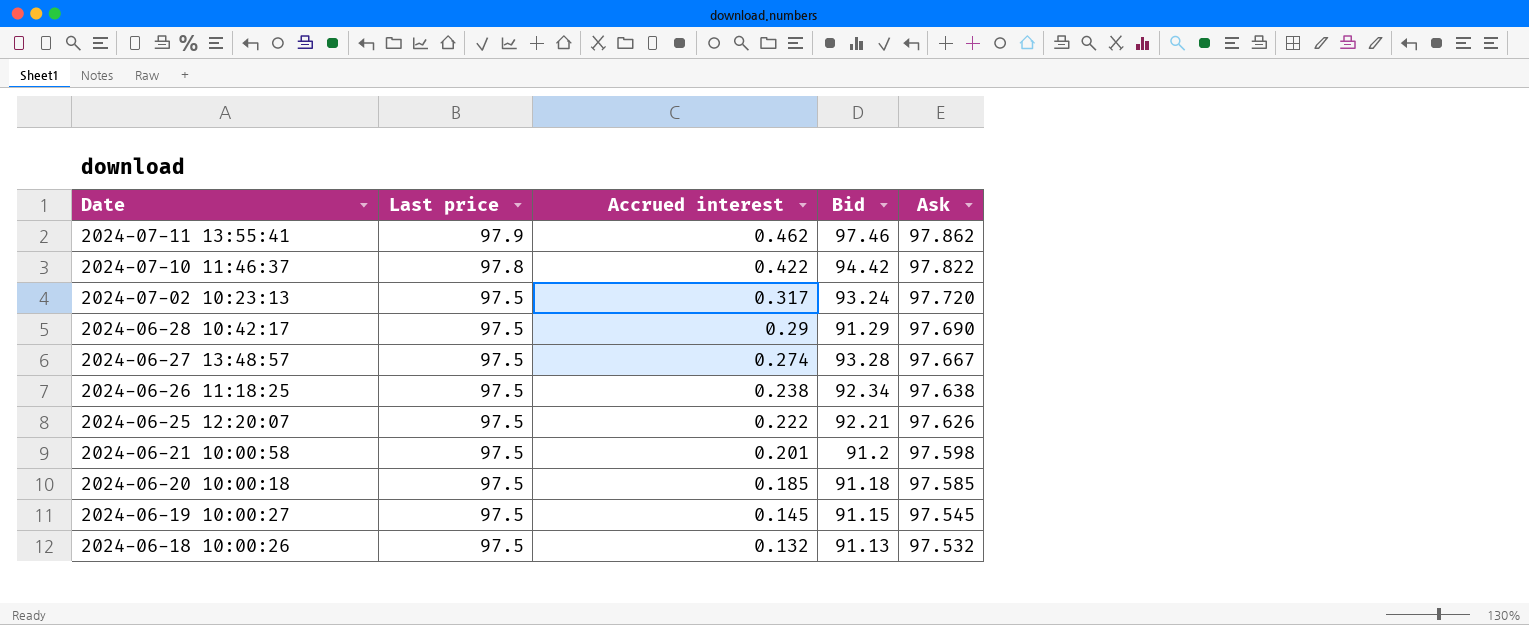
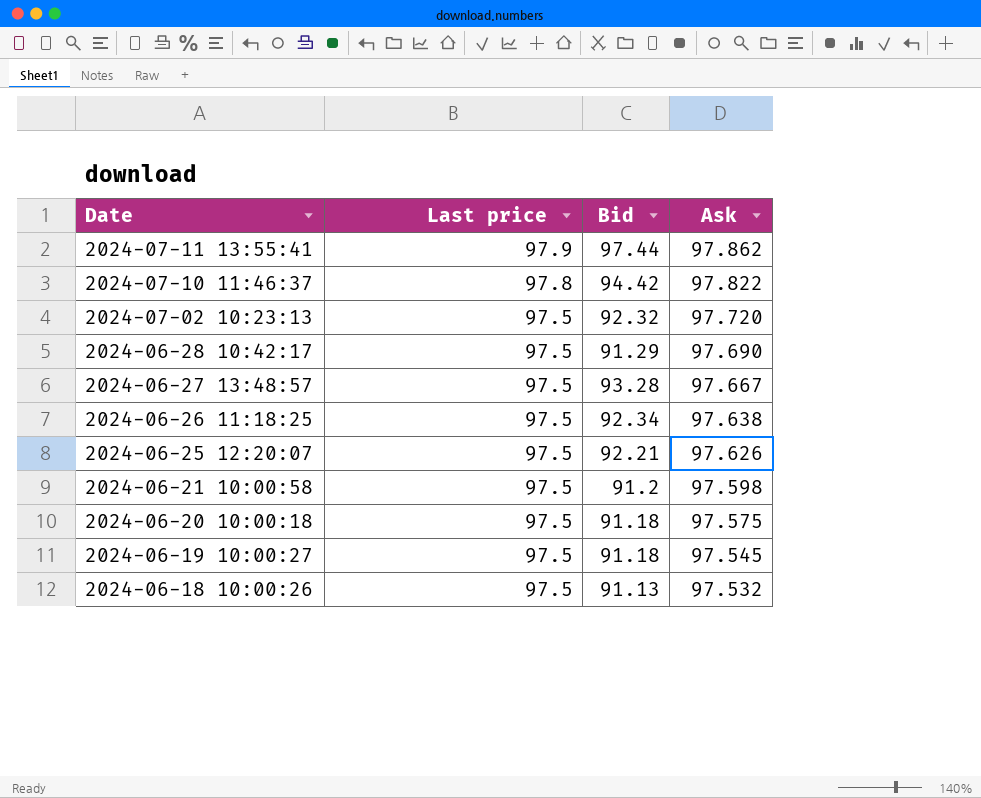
column Accrued interest | position: 3 -> none
2024-07-11 13:55:41 | Bid: 97.46 -> 97.44
2024-07-02 10:23:13 | Bid: 93.24 -> 92.32
2024-06-20 10:00:18 | Ask: 97.585 -> 97.575
2024-06-19 10:00:27 | Bid: 91.15 -> 91.18

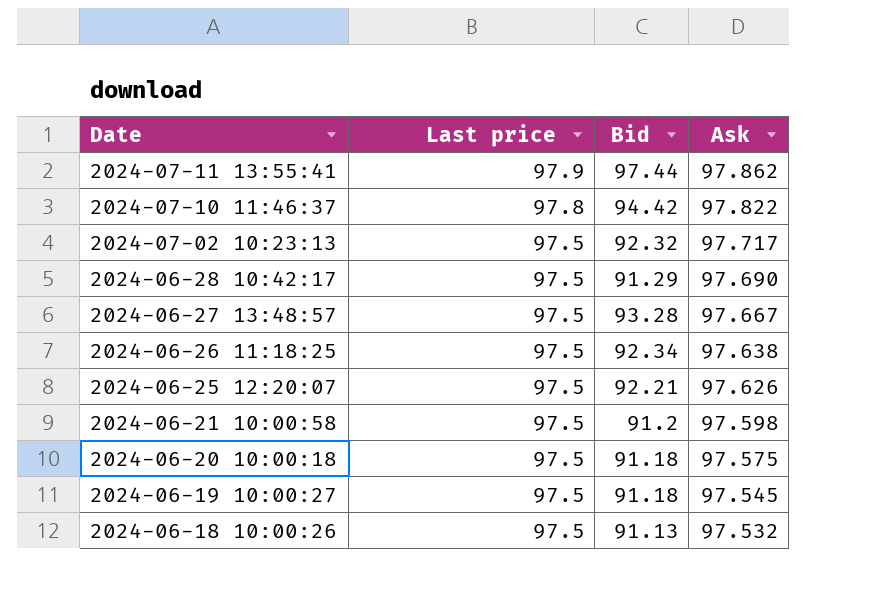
2024-07-02 10:23:13 | Ask: 97.720 -> 97.717

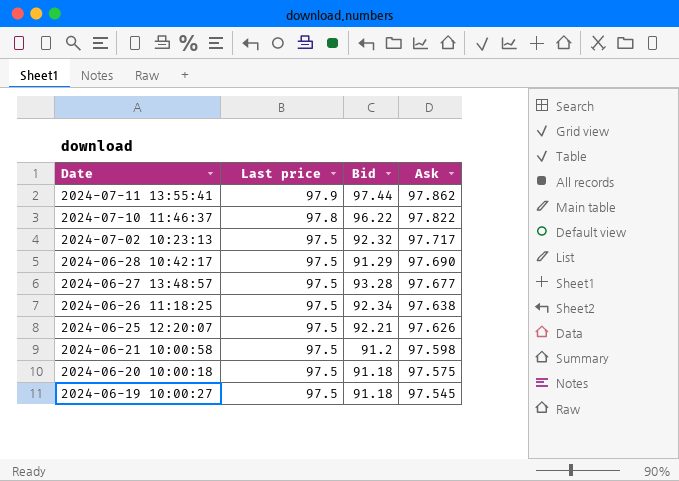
row 2024-06-18 10:00:26: 97.5 | 91.13 | 97.532 -> none
2024-07-10 11:46:37 | Bid: 94.42 -> 96.22
2024-06-27 13:48:57 | Ask: 97.667 -> 97.677

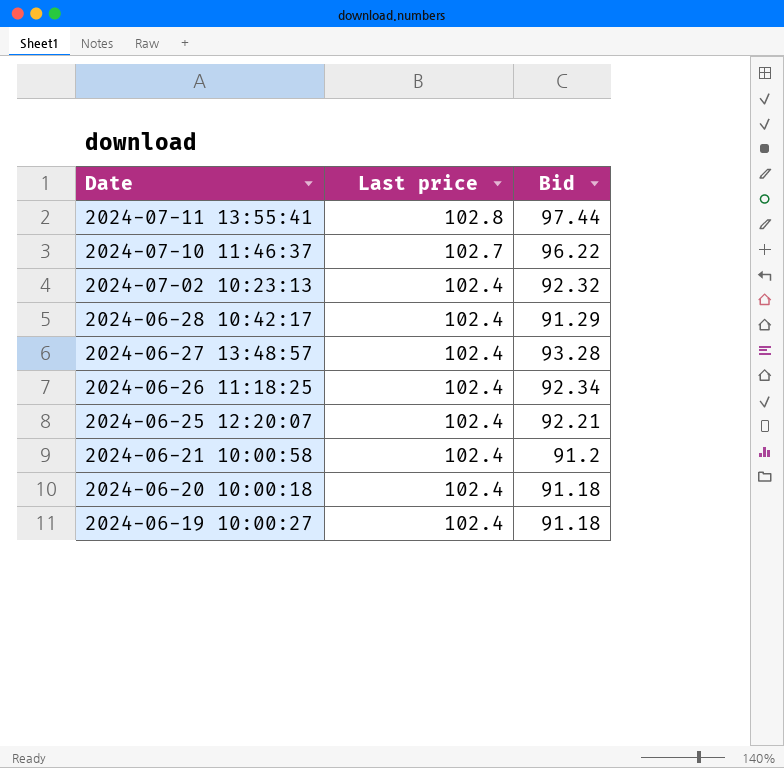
column Ask | position: 4 -> none
2024-07-11 13:55:41 | Last price: 97.9 -> 102.8
2024-07-10 11:46:37 | Last price: 97.8 -> 102.7
2024-07-02 10:23:13 | Last price: 97.5 -> 102.4
2024-06-28 10:42:17 | Last price: 97.5 -> 102.4
2024-06-27 13:48:57 | Last price: 97.5 -> 102.4
2024-06-26 11:18:25 | Last price: 97.5 -> 102.4
2024-06-25 12:20:07 | Last price: 97.5 -> 102.4
2024-06-21 10:00:58 | Last price: 97.5 -> 102.4
2024-06-20 10:00:18 | Last price: 97.5 -> 102.4
2024-06-19 10:00:27 | Last price: 97.5 -> 102.4

